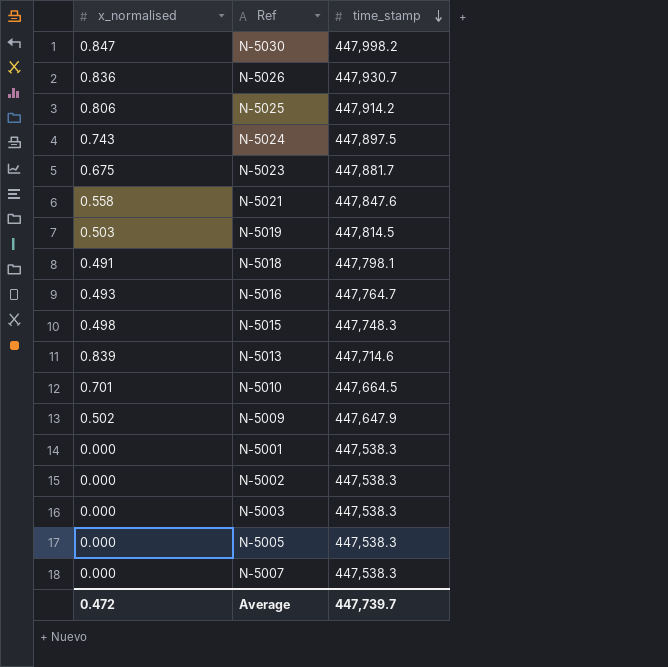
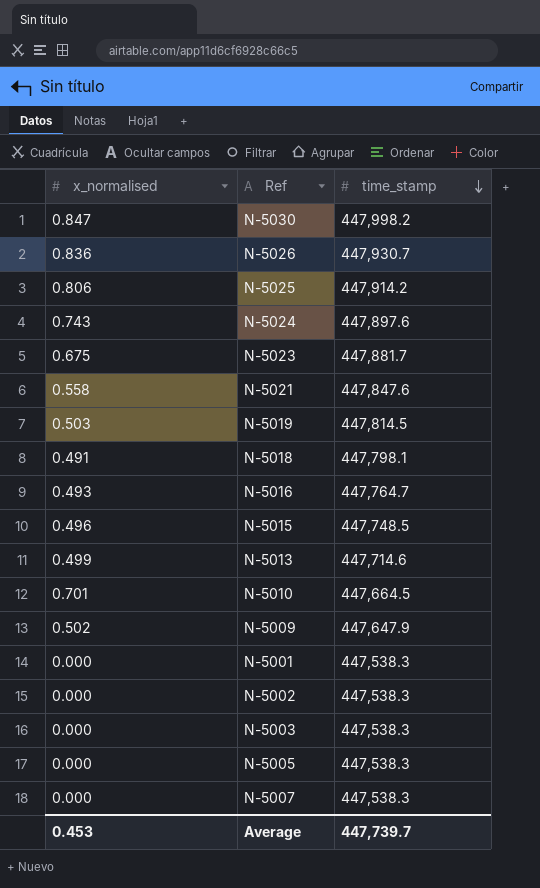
N-5024 | time_stamp: 447,897.5 -> 447,897.6
N-5015 | x_normalised: 0.498 -> 0.496
N-5015 | time_stamp: 447,748.3 -> 447,748.5
N-5013 | x_normalised: 0.839 -> 0.499
Average | x_normalised: 0.472 -> 0.453

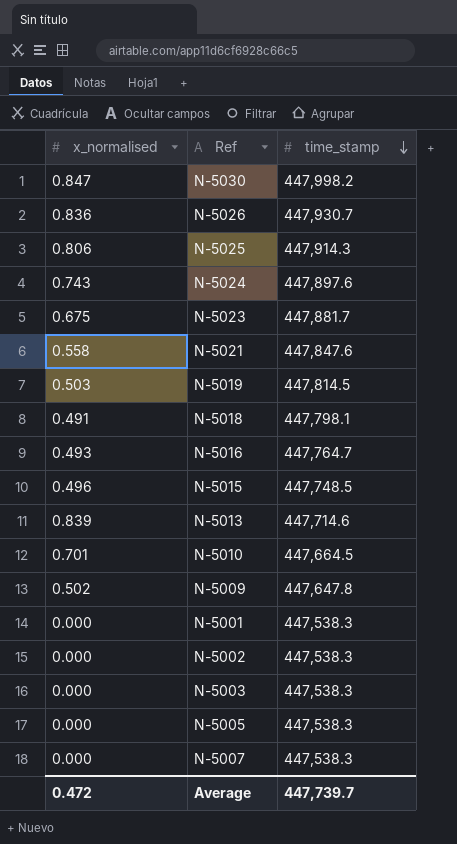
N-5025 | time_stamp: 447,914.2 -> 447,914.3
N-5013 | x_normalised: 0.499 -> 0.839
N-5009 | time_stamp: 447,647.9 -> 447,647.8
Average | x_normalised: 0.453 -> 0.472

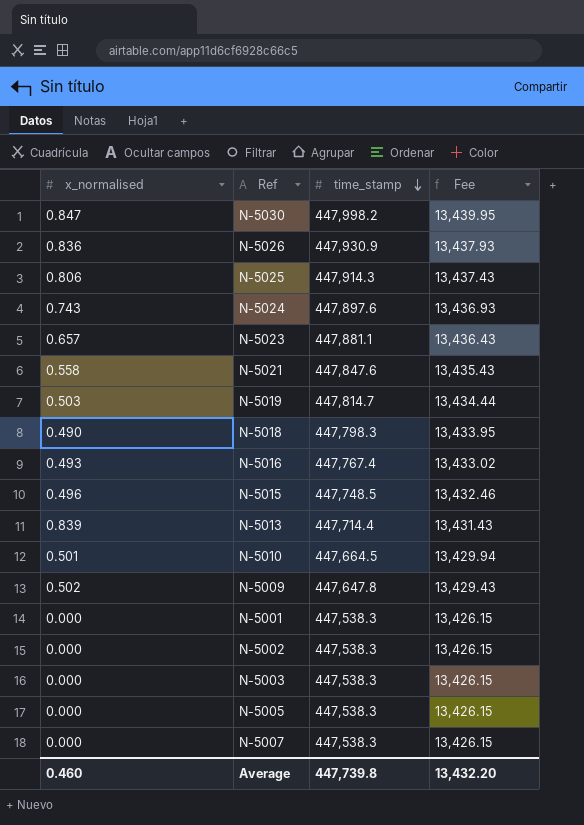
column Fee | formula: none -> [time_stamp] * 0.03
N-5026 | time_stamp: 447,930.7 -> 447,930.9
N-5023 | x_normalised: 0.675 -> 0.657
N-5023 | time_stamp: 447,881.7 -> 447,881.1
N-5019 | time_stamp: 447,814.5 -> 447,814.7
N-5018 | x_normalised: 0.491 -> 0.490
N-5018 | time_stamp: 447,798.1 -> 447,798.3
N-5016 | time_stamp: 447,764.7 -> 447,767.4
N-5013 | time_stamp: 447,714.6 -> 447,714.4
N-5010 | x_normalised: 0.701 -> 0.501
Average | x_normalised: 0.472 -> 0.460
Average | time_stamp: 447,739.7 -> 447,739.8

